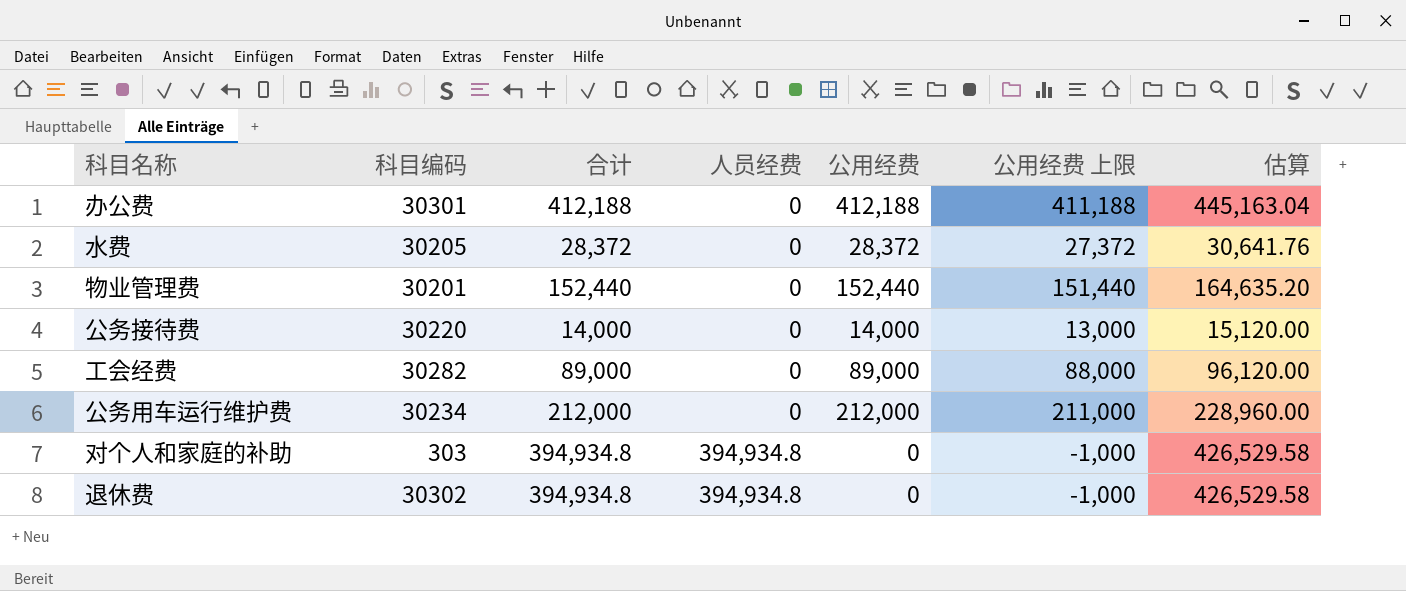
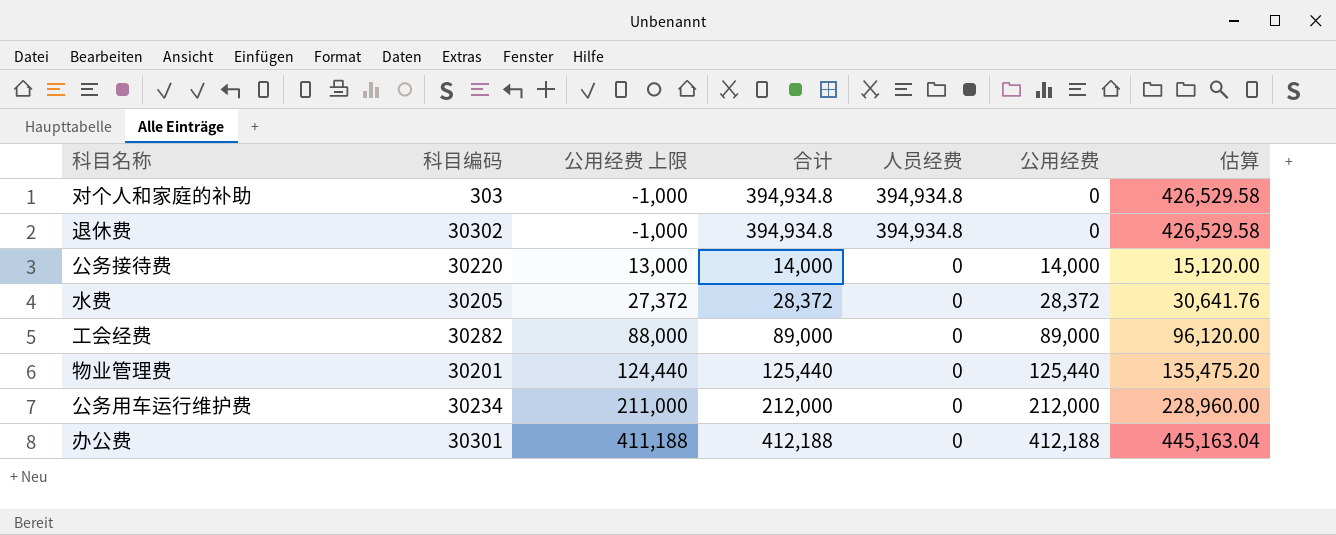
row order: 人员经费 ascending -> 公用经费 上限 ascending
column 公用经费 上限 | position: 6 -> 3
物业管理费 | 公用经费 上限: 151,440 -> 124,440
物业管理费 | 合计: 152,440 -> 125,440
物业管理费 | 公用经费: 152,440 -> 125,440
物业管理费 | 估算: 164,635.20 -> 135,475.20

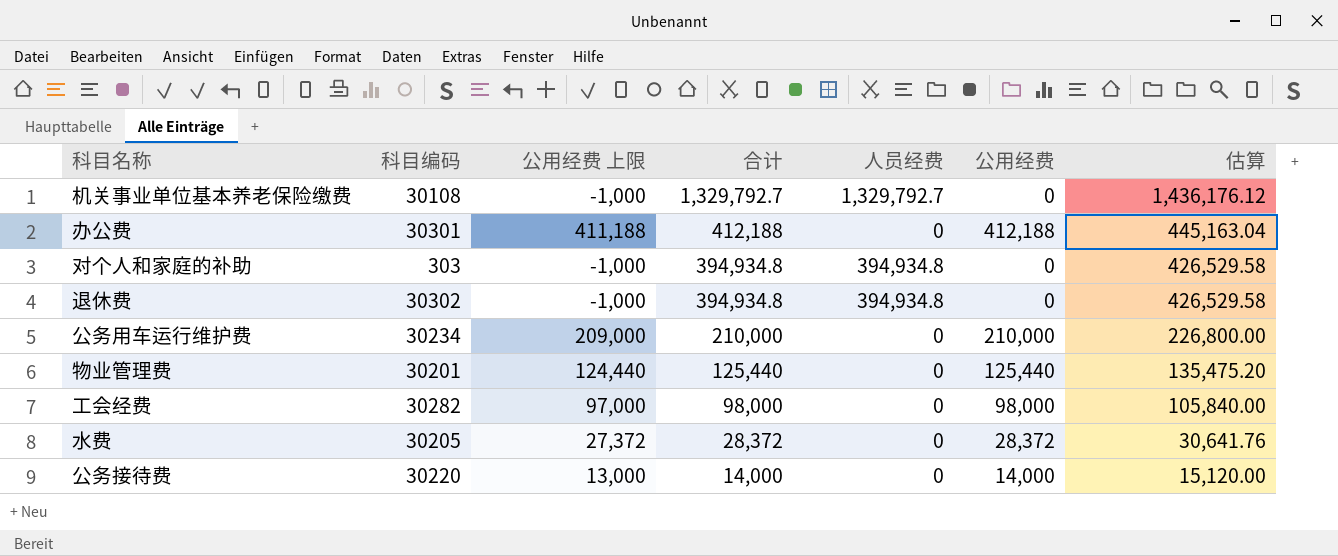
row order: 公用经费 上限 ascending -> 合计 descending
row 机关事业单位基本养老保险缴费: none -> 30108 | -1,000 | 1,329,792.7 | 1,329,792.7 | 0 | 1,436,176.12
公务用车运行维护费 | 公用经费 上限: 211,000 -> 209,000
公务用车运行维护费 | 合计: 212,000 -> 210,000
公务用车运行维护费 | 公用经费: 212,000 -> 210,000
公务用车运行维护费 | 估算: 228,960.00 -> 226,800.00
工会经费 | 公用经费 上限: 88,000 -> 97,000
工会经费 | 合计: 89,000 -> 98,000
工会经费 | 公用经费: 89,000 -> 98,000
工会经费 | 估算: 96,120.00 -> 105,840.00

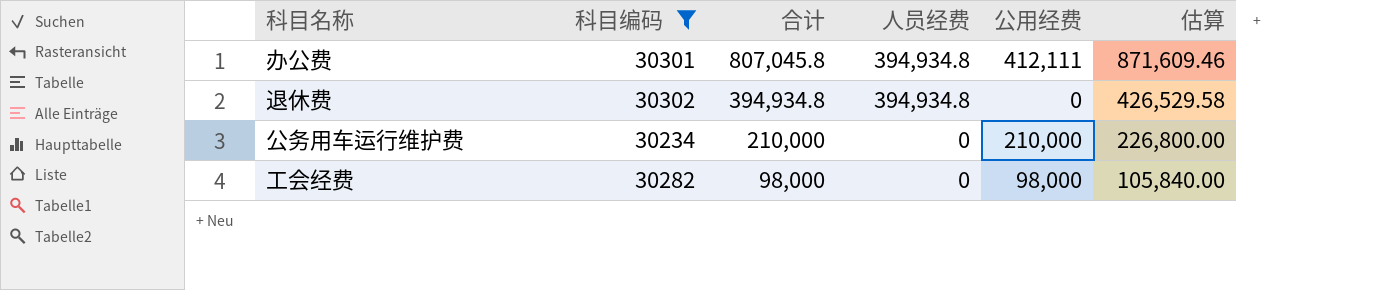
filter: none -> 科目编码 >= 30234
column 公用经费 上限 | formula: [公用经费] - 1000 -> none
办公费 | 合计: 412,188 -> 807,045.8
办公费 | 人员经费: 0 -> 394,934.8
办公费 | 公用经费: 412,188 -> 412,111
办公费 | 估算: 445,163.04 -> 871,609.46

